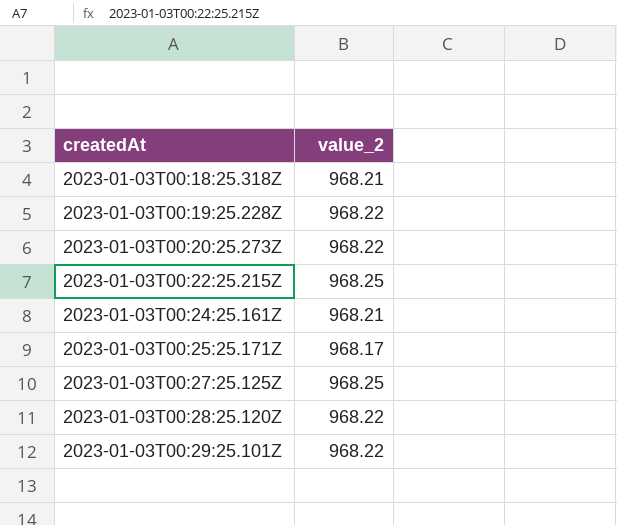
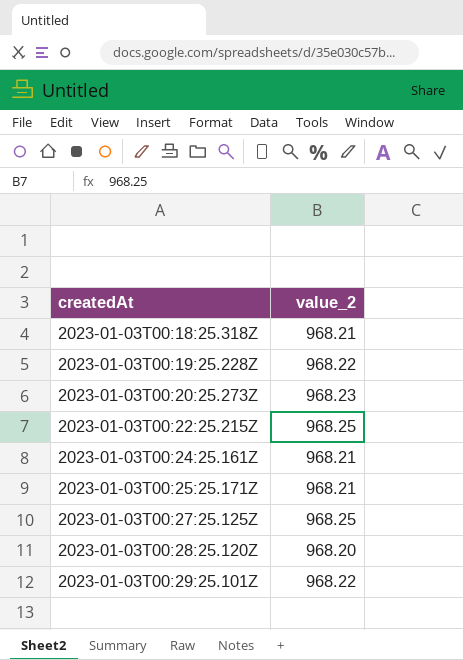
2023-01-03T00:20:25.273Z | value_2: 968.22 -> 968.23
2023-01-03T00:25:25.171Z | value_2: 968.17 -> 968.21
2023-01-03T00:28:25.120Z | value_2: 968.22 -> 968.20

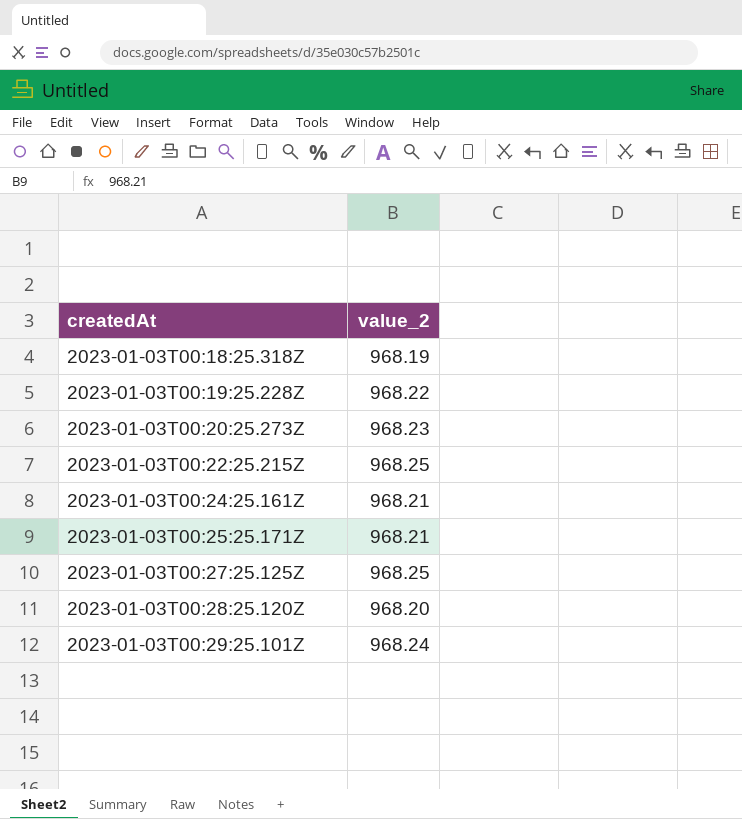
2023-01-03T00:18:25.318Z | value_2: 968.21 -> 968.19
2023-01-03T00:29:25.101Z | value_2: 968.22 -> 968.24

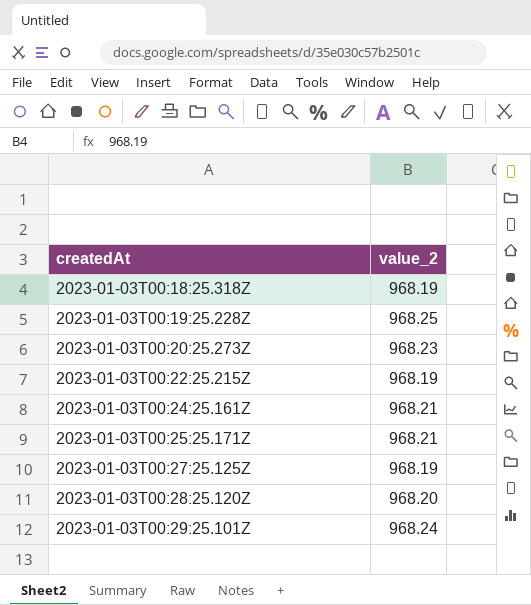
2023-01-03T00:19:25.228Z | value_2: 968.22 -> 968.25
2023-01-03T00:22:25.215Z | value_2: 968.25 -> 968.19
2023-01-03T00:27:25.125Z | value_2: 968.25 -> 968.19

